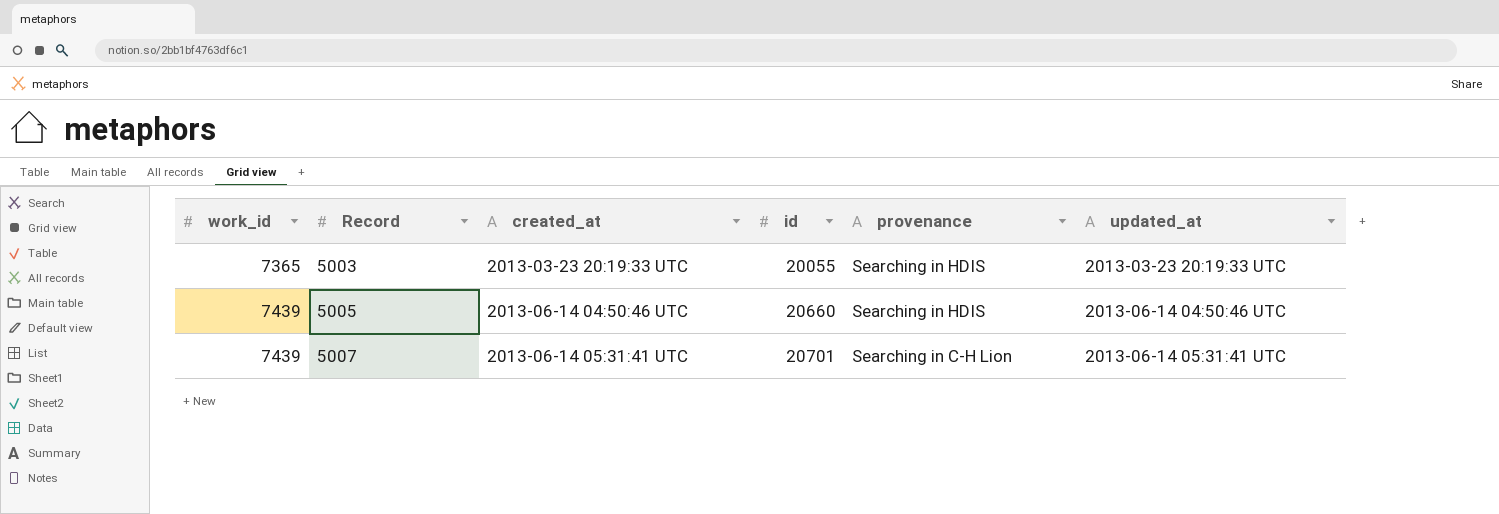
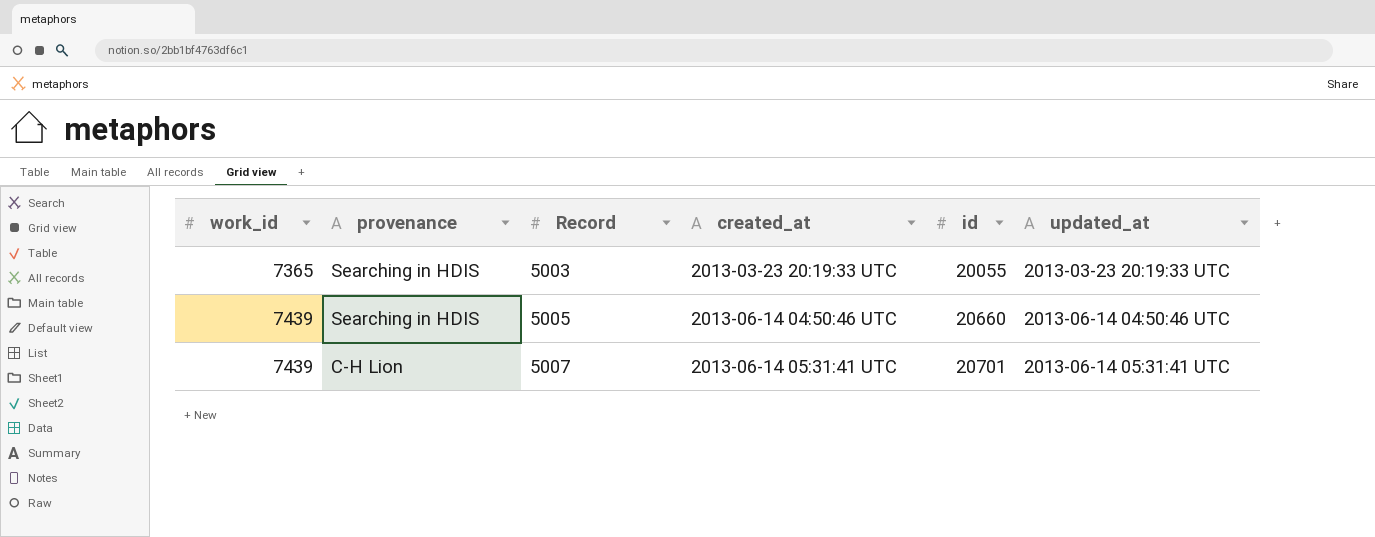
column provenance | position: 5 -> 2
5007 | provenance: Searching in C-H Lion -> C-H Lion

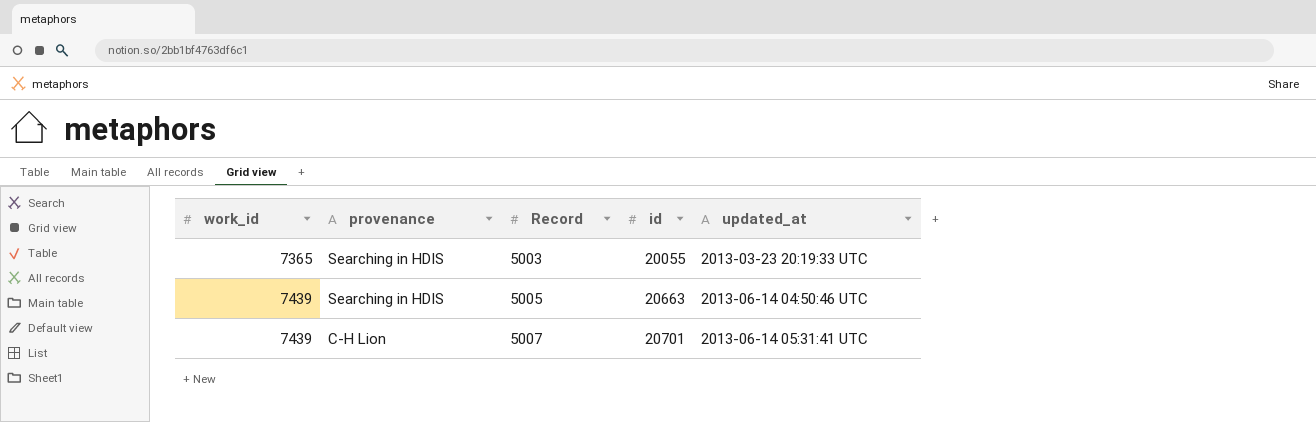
column created_at | position: 4 -> none
5005 | id: 20660 -> 20663

